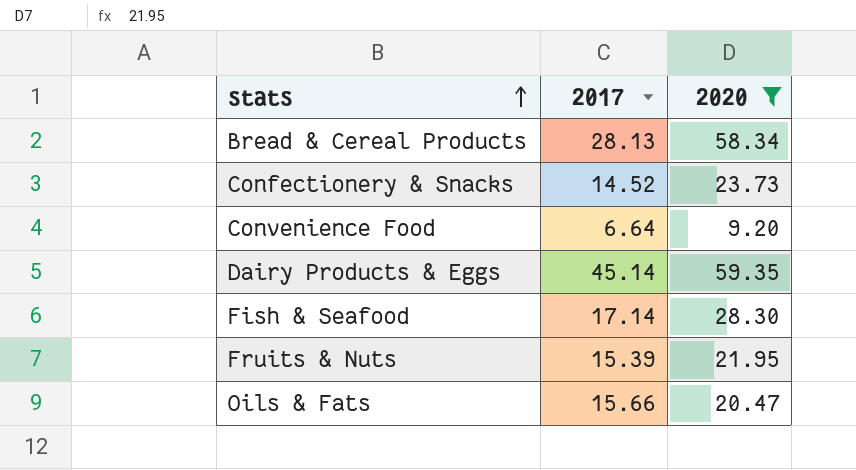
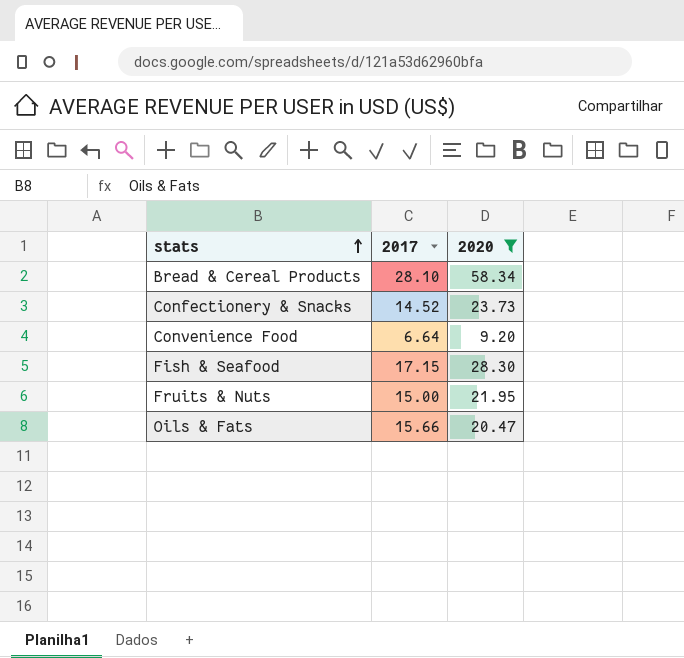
row Dairy Products & Eggs: 45.14 | 59.35 -> none
Bread & Cereal Products | 2017: 28.13 -> 28.10
Fish & Seafood | 2017: 17.14 -> 17.15
Fruits & Nuts | 2017: 15.39 -> 15.00

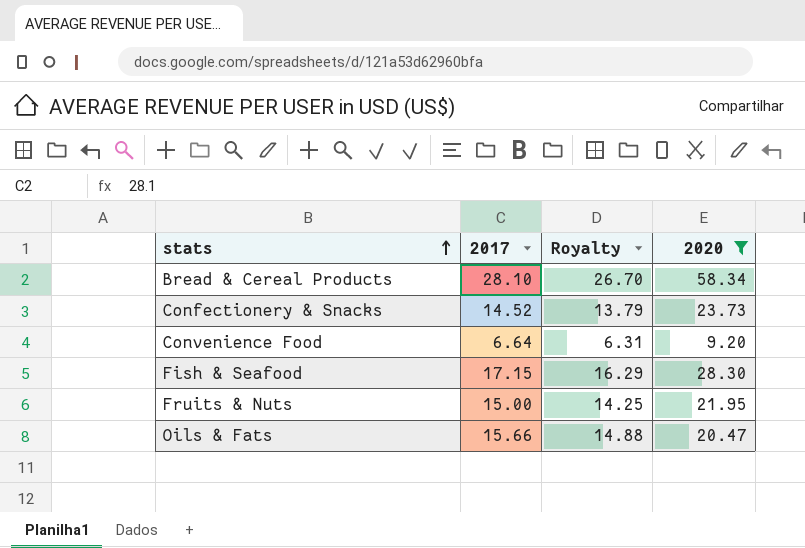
column Royalty | formula: none -> [2017] * 0.95

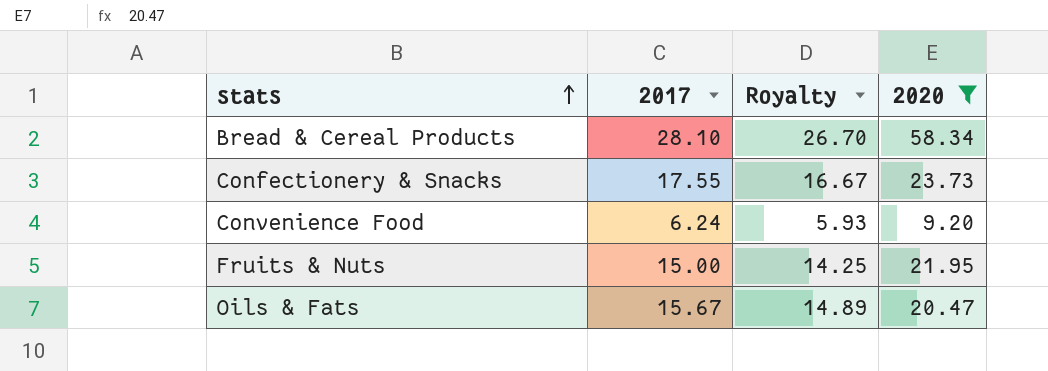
row Fish & Seafood: 17.15 | 16.29 | 28.30 -> none
Confectionery & Snacks | 2017: 14.52 -> 17.55
Confectionery & Snacks | Royalty: 13.79 -> 16.67
Convenience Food | 2017: 6.64 -> 6.24
Convenience Food | Royalty: 6.31 -> 5.93
Oils & Fats | 2017: 15.66 -> 15.67
Oils & Fats | Royalty: 14.88 -> 14.89

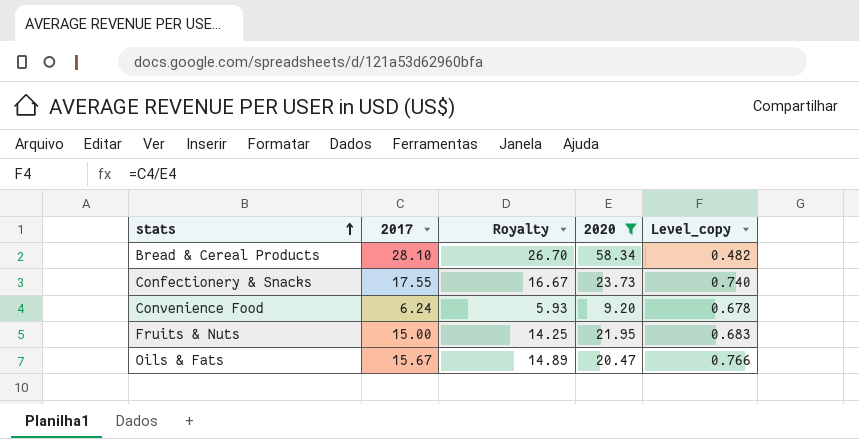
column Level_copy | formula: none -> [2017] / [2020]

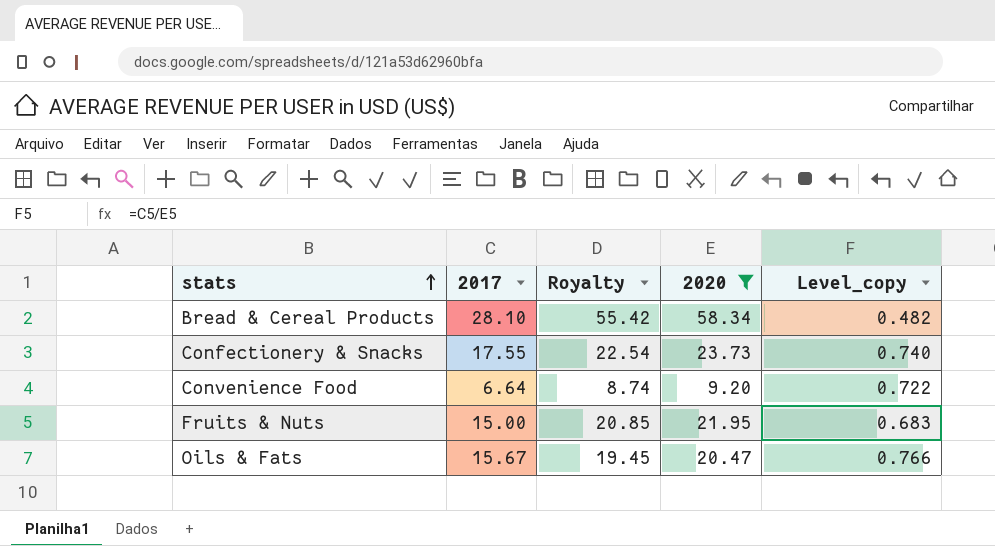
column Royalty | formula: [2017] * 0.95 -> [2020] * 0.95
Convenience Food | 2017: 6.24 -> 6.64
Convenience Food | Level_copy: 0.678 -> 0.722

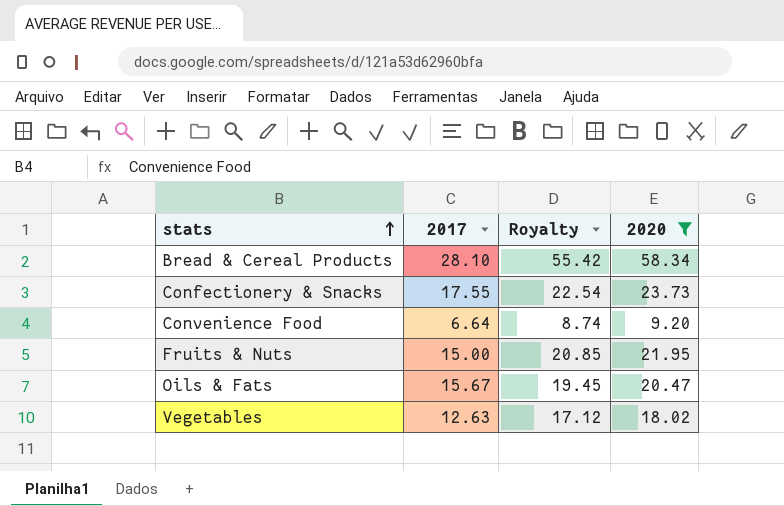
column Level_copy | formula: [2017] / [2020] -> none
row Vegetables: none -> 12.63 | 17.12 | 18.02

